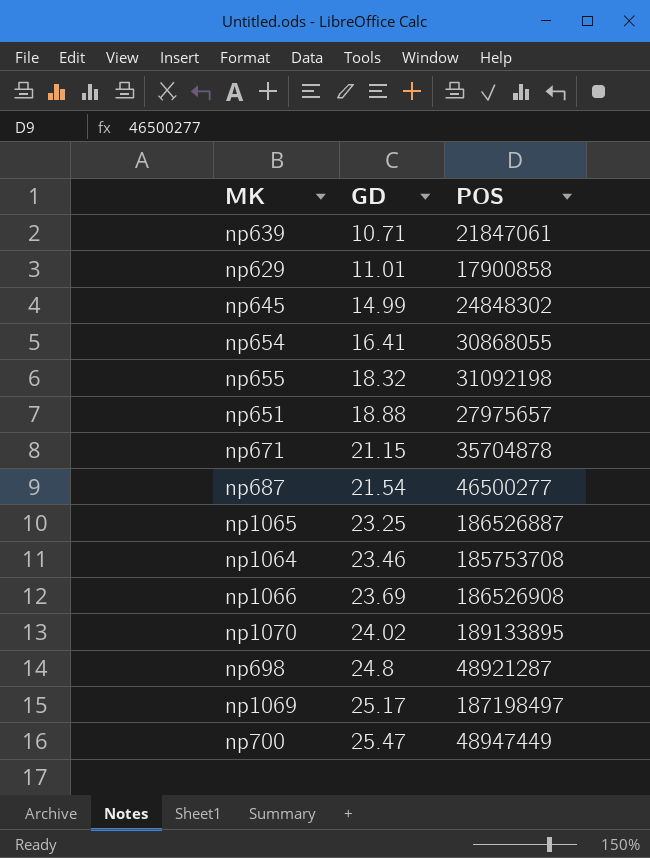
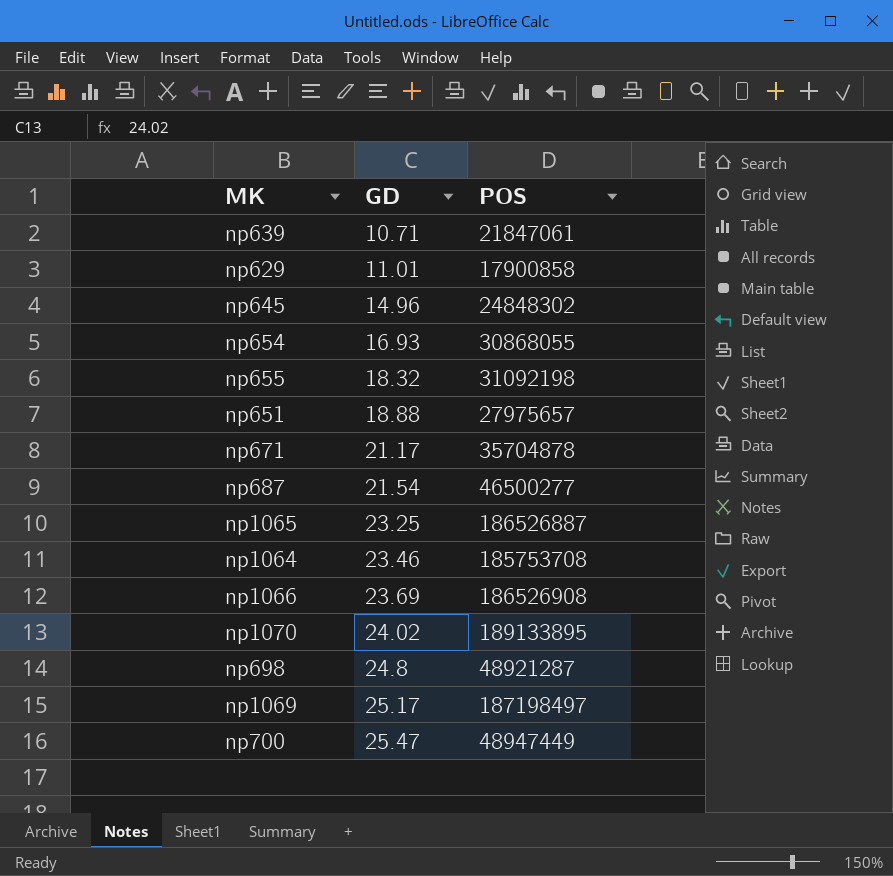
np645 | GD: 14.99 -> 14.96
np654 | GD: 16.41 -> 16.93
np671 | GD: 21.15 -> 21.17

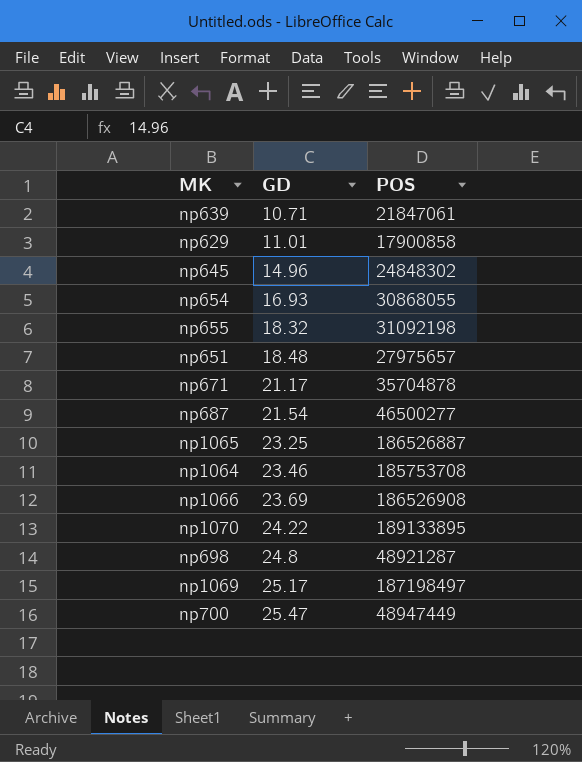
np651 | GD: 18.88 -> 18.48
np1070 | GD: 24.02 -> 24.22

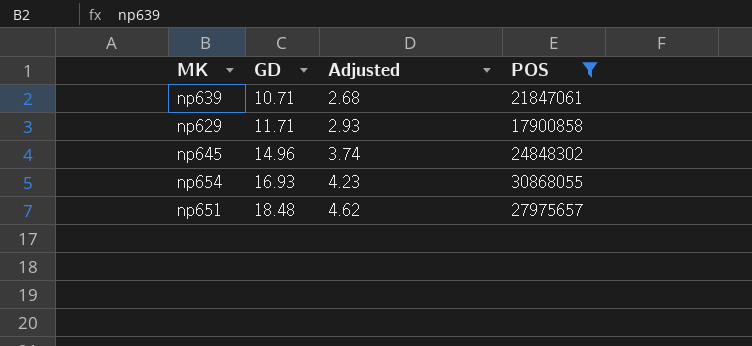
filter: none -> POS <= 30868055
column Adjusted | formula: none -> [GD] * 0.25
np629 | GD: 11.01 -> 11.71

